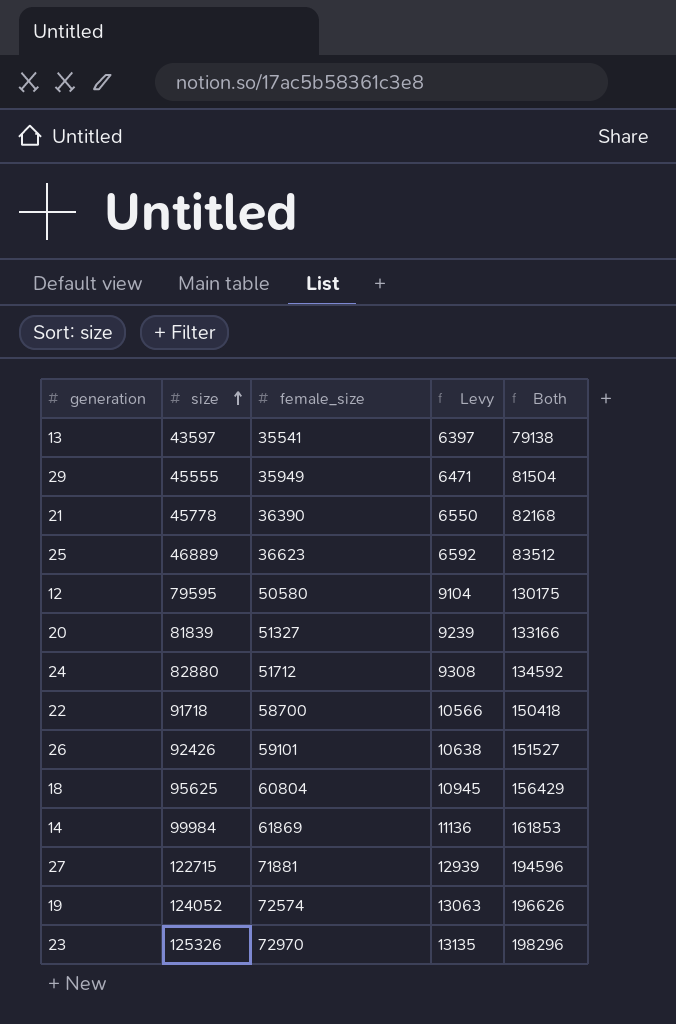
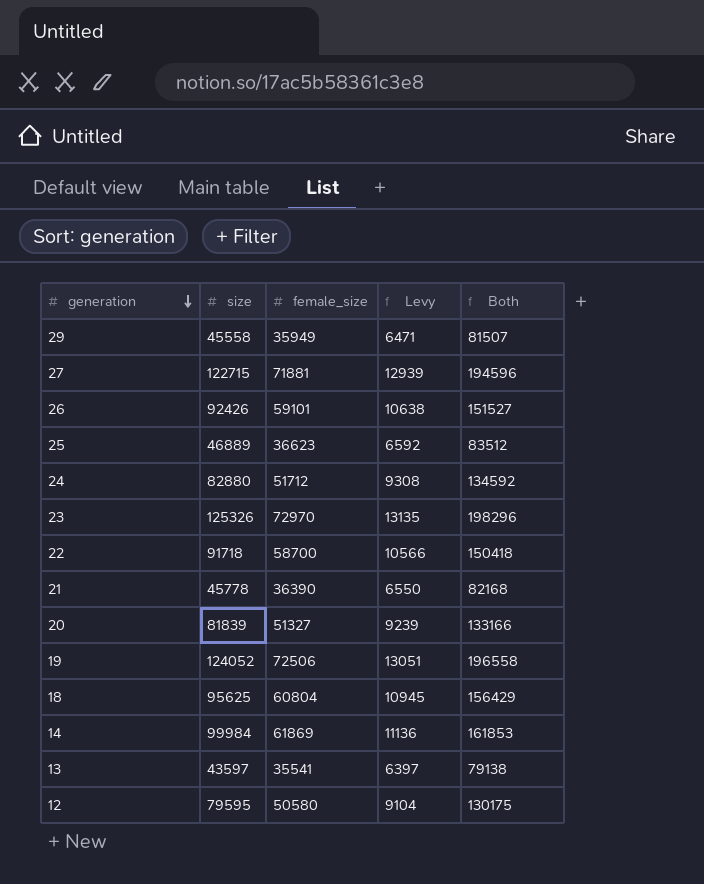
row order: size ascending -> generation descending
29 | size: 45555 -> 45558
29 | Both: 81504 -> 81507
19 | female_size: 72574 -> 72506
19 | Levy: 13063 -> 13051
19 | Both: 196626 -> 196558

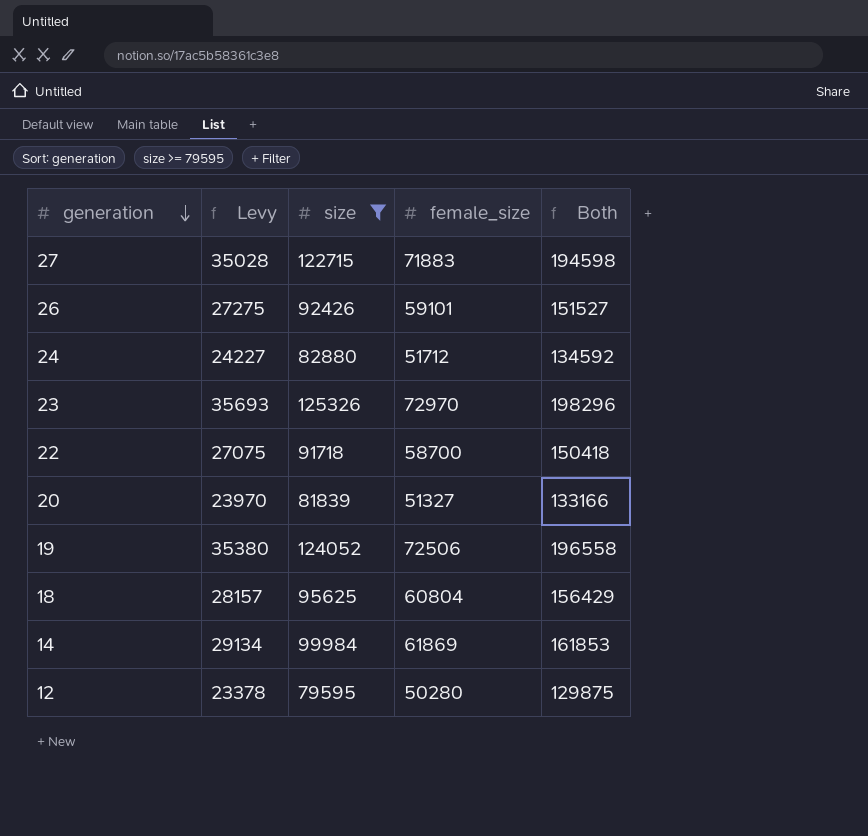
filter: none -> size >= 79595
column Levy | formula: [female_size] * 0.18 -> [Both] * 0.18
column Levy | position: 4 -> 2
27 | female_size: 71881 -> 71883
27 | Both: 194596 -> 194598
12 | female_size: 50580 -> 50280
12 | Both: 130175 -> 129875

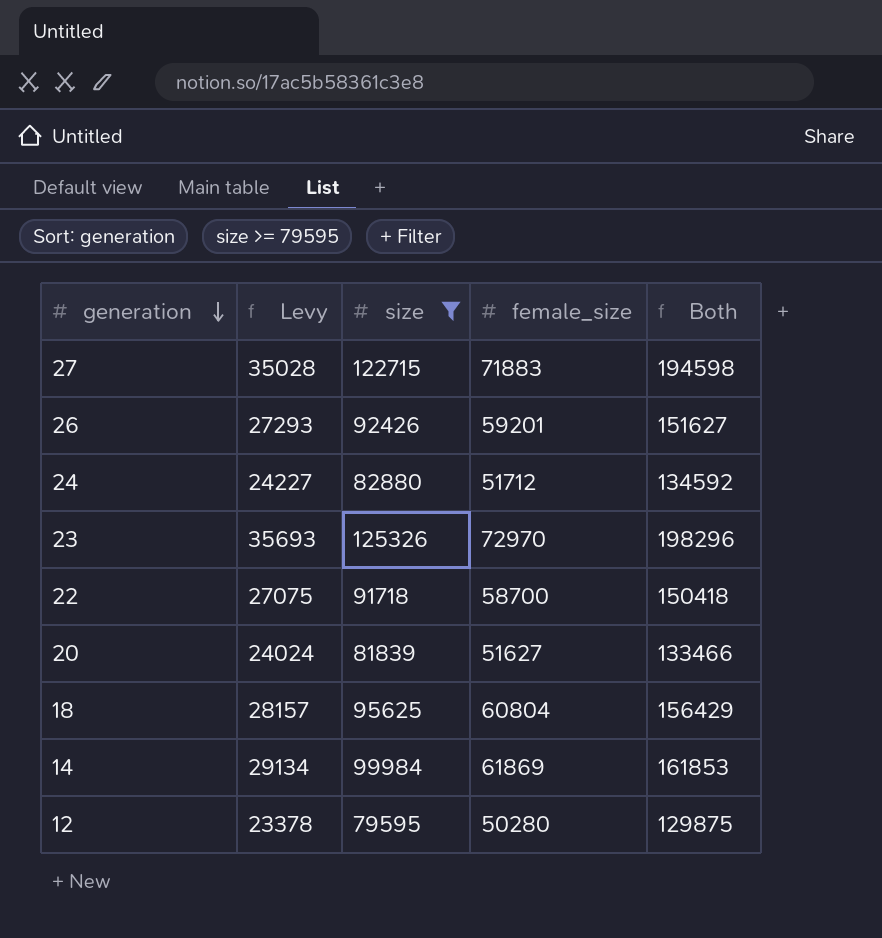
row 19: 35380 | 124052 | 72506 | 196558 -> none
26 | Levy: 27275 -> 27293
26 | female_size: 59101 -> 59201
26 | Both: 151527 -> 151627
20 | Levy: 23970 -> 24024
20 | female_size: 51327 -> 51627
20 | Both: 133166 -> 133466

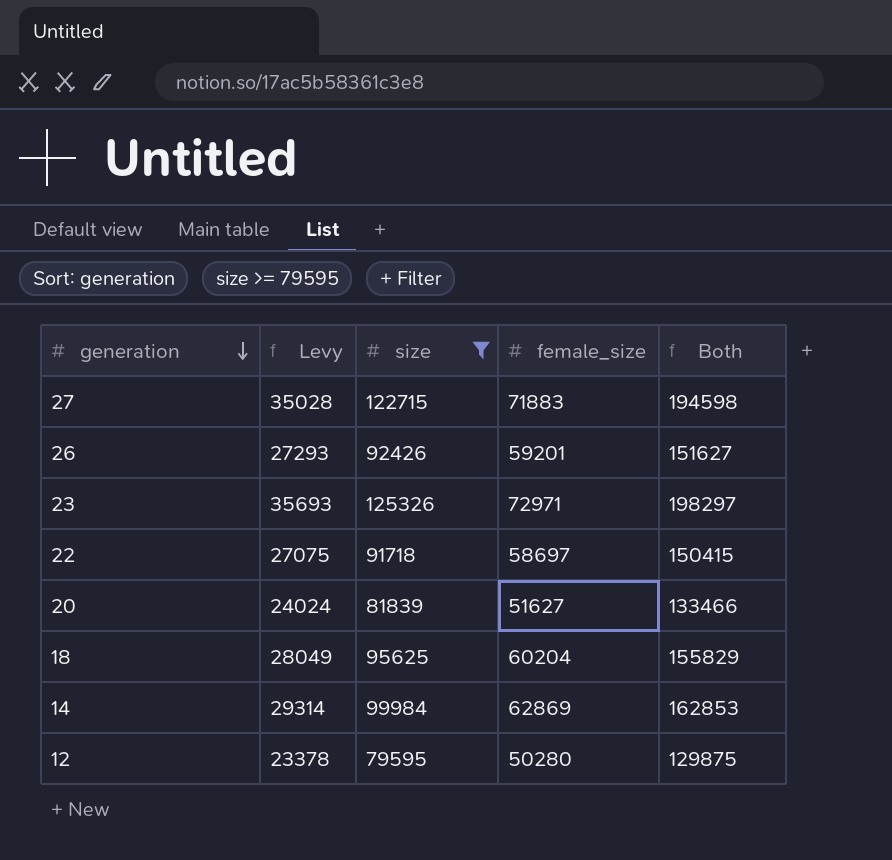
row 24: 24227 | 82880 | 51712 | 134592 -> none
23 | female_size: 72970 -> 72971
23 | Both: 198296 -> 198297
22 | female_size: 58700 -> 58697
22 | Both: 150418 -> 150415
18 | Levy: 28157 -> 28049
18 | female_size: 60804 -> 60204
18 | Both: 156429 -> 155829
14 | Levy: 29134 -> 29314
14 | female_size: 61869 -> 62869
14 | Both: 161853 -> 162853

